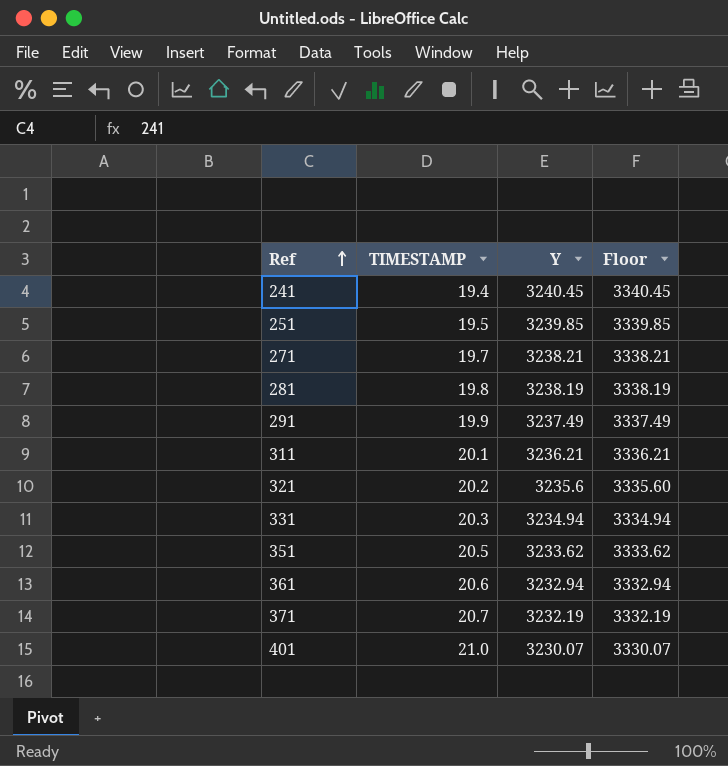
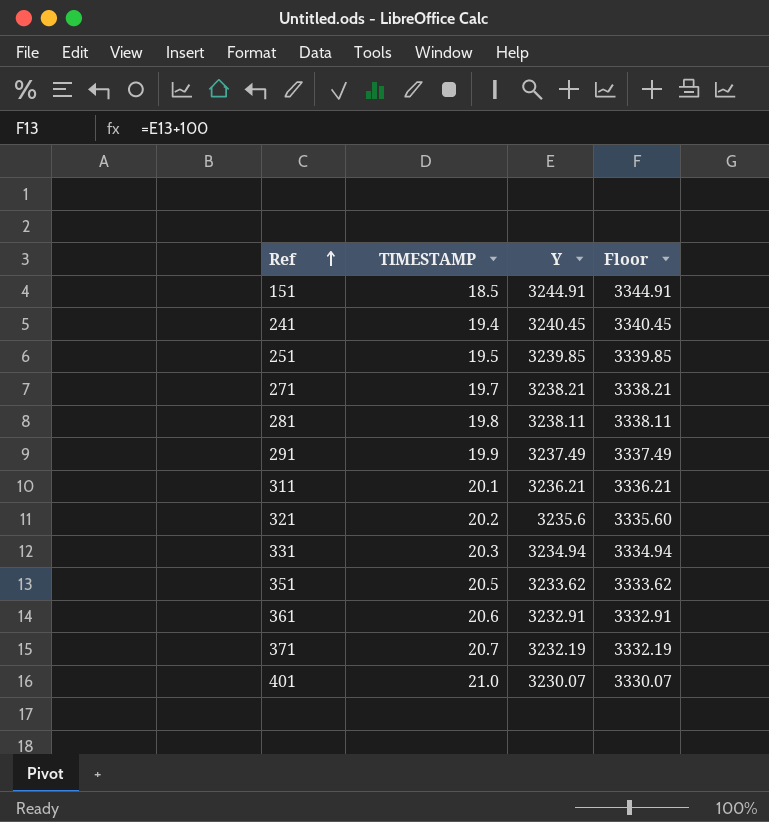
row 151: none -> 18.5 | 3244.91 | 3344.91
281 | Y: 3238.19 -> 3238.11
281 | Floor: 3338.19 -> 3338.11
361 | Y: 3232.94 -> 3232.91
361 | Floor: 3332.94 -> 3332.91

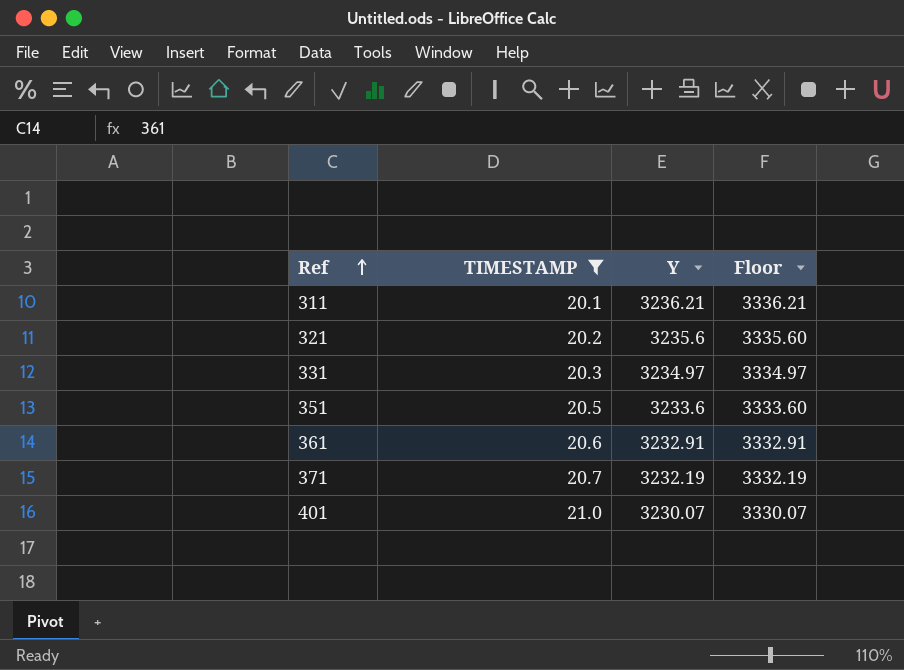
filter: none -> TIMESTAMP >= 20.1
331 | Y: 3234.94 -> 3234.97
331 | Floor: 3334.94 -> 3334.97
351 | Y: 3233.62 -> 3233.6
351 | Floor: 3333.62 -> 3333.60

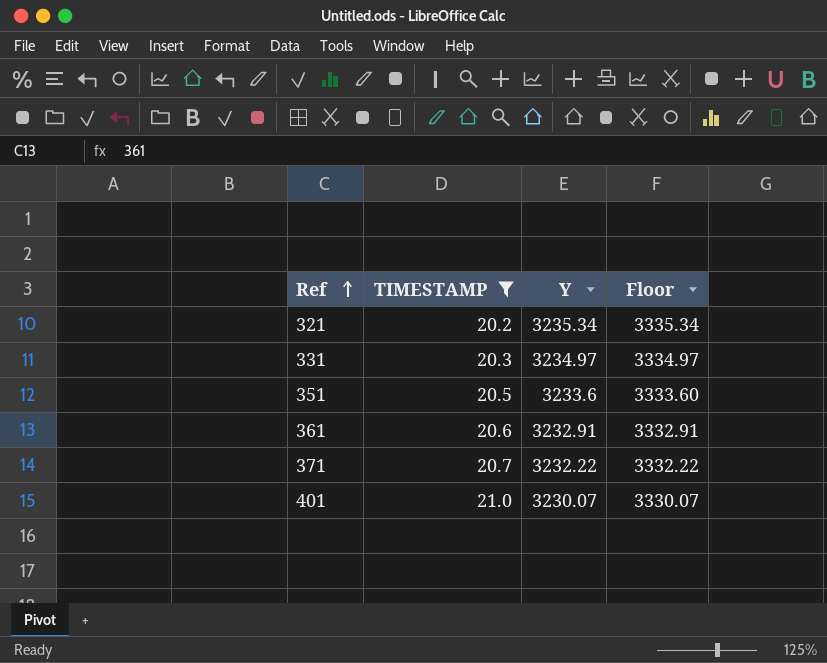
row 311: 20.1 | 3236.21 | 3336.21 -> none
321 | Y: 3235.6 -> 3235.34
321 | Floor: 3335.60 -> 3335.34
371 | Y: 3232.19 -> 3232.22
371 | Floor: 3332.19 -> 3332.22

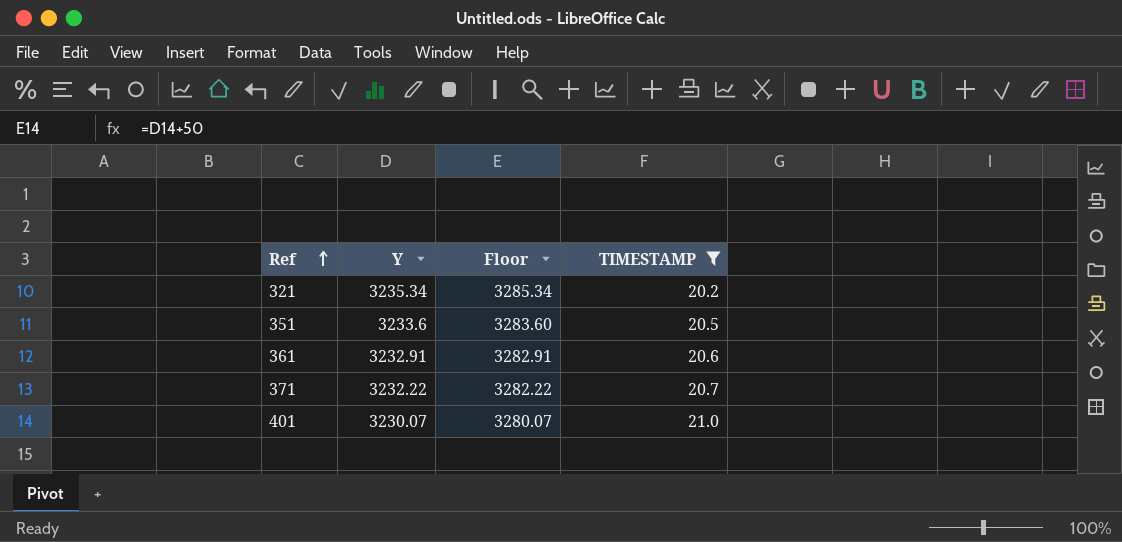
column Floor | formula: [Y] + 100 -> [Y] + 50
column TIMESTAMP | position: 2 -> 4
row 331: 20.3 | 3234.97 | 3334.97 -> none

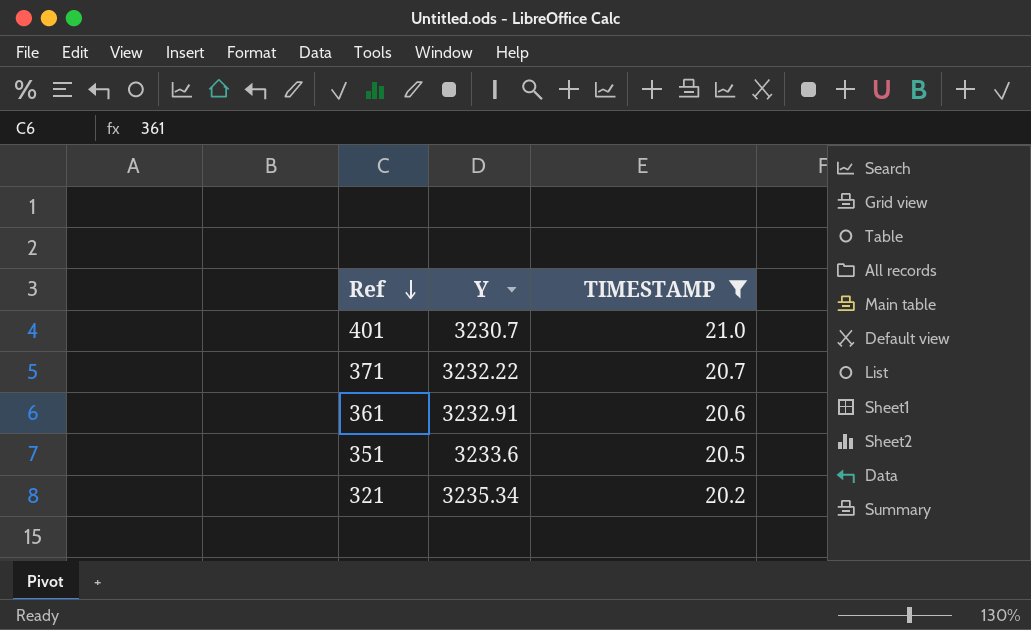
row order: Ref ascending -> Ref descending
column Floor | formula: [Y] + 50 -> none
401 | Y: 3230.07 -> 3230.7

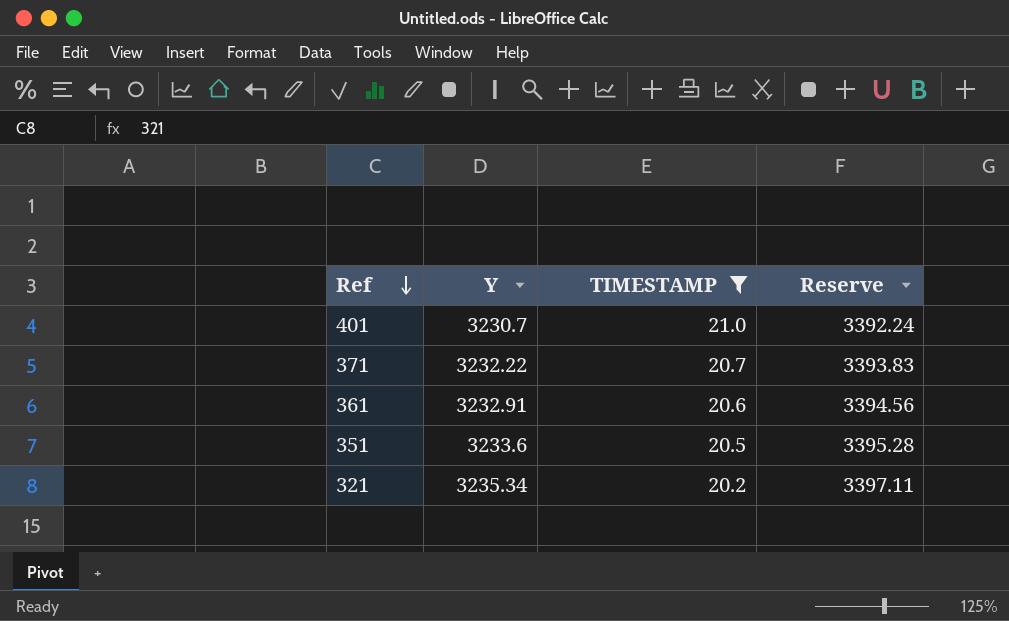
column Reserve | formula: none -> [Y] * 1.05

